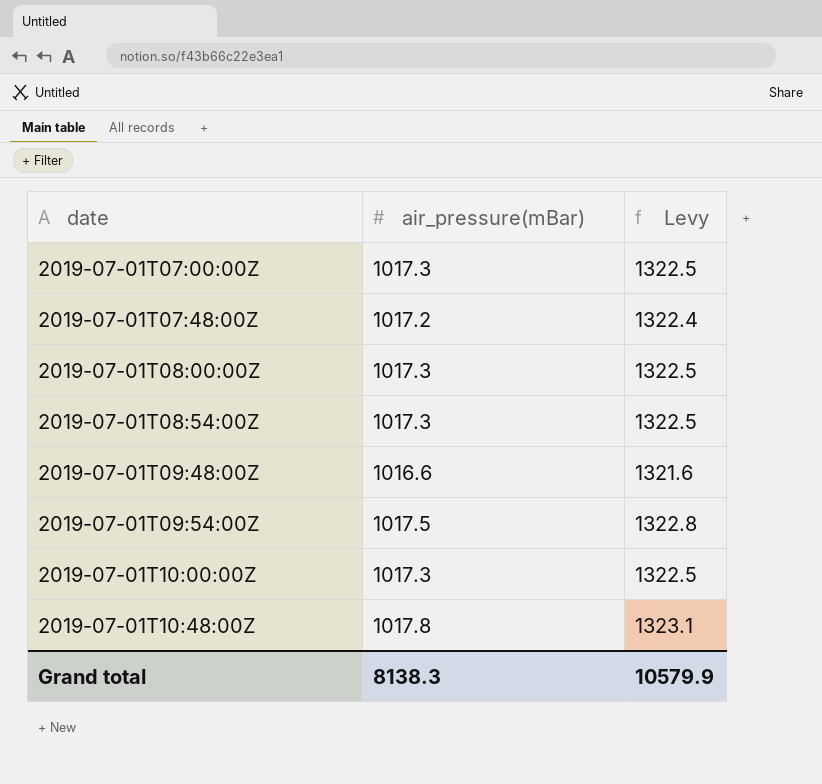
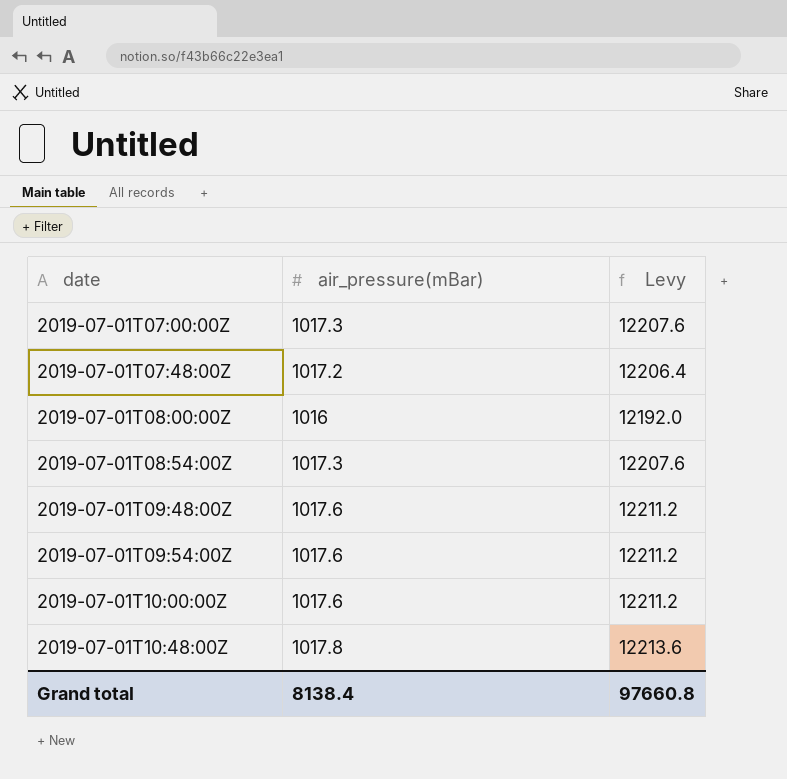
column Levy | formula: [air_pressure(mBar)] * 1.3 -> [air_pressure(mBar)] * 12
2019-07-01T08:00:00Z | air_pressure(mBar): 1017.3 -> 1016
2019-07-01T09:48:00Z | air_pressure(mBar): 1016.6 -> 1017.6
2019-07-01T09:54:00Z | air_pressure(mBar): 1017.5 -> 1017.6
2019-07-01T10:00:00Z | air_pressure(mBar): 1017.3 -> 1017.6
Grand total | air_pressure(mBar): 8138.3 -> 8138.4
Grand total | Levy: 10579.9 -> 97660.8

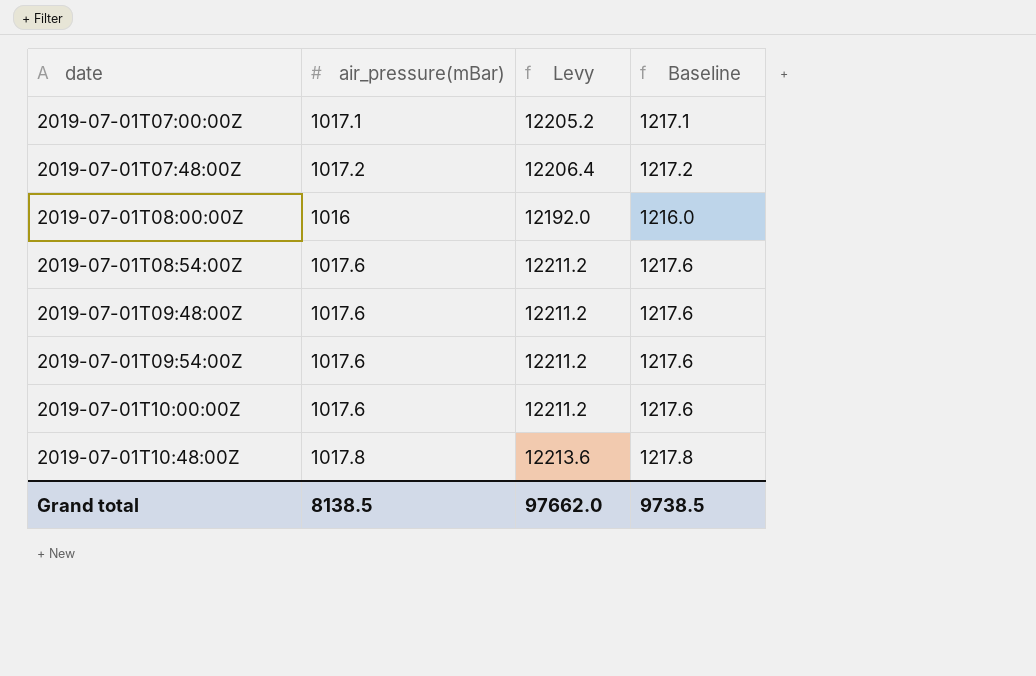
column Baseline | formula: none -> [air_pressure(mBar)] + 200
2019-07-01T07:00:00Z | air_pressure(mBar): 1017.3 -> 1017.1
2019-07-01T07:00:00Z | Levy: 12207.6 -> 12205.2
2019-07-01T08:54:00Z | air_pressure(mBar): 1017.3 -> 1017.6
2019-07-01T08:54:00Z | Levy: 12207.6 -> 12211.2
Grand total | air_pressure(mBar): 8138.4 -> 8138.5
Grand total | Levy: 97660.8 -> 97662.0

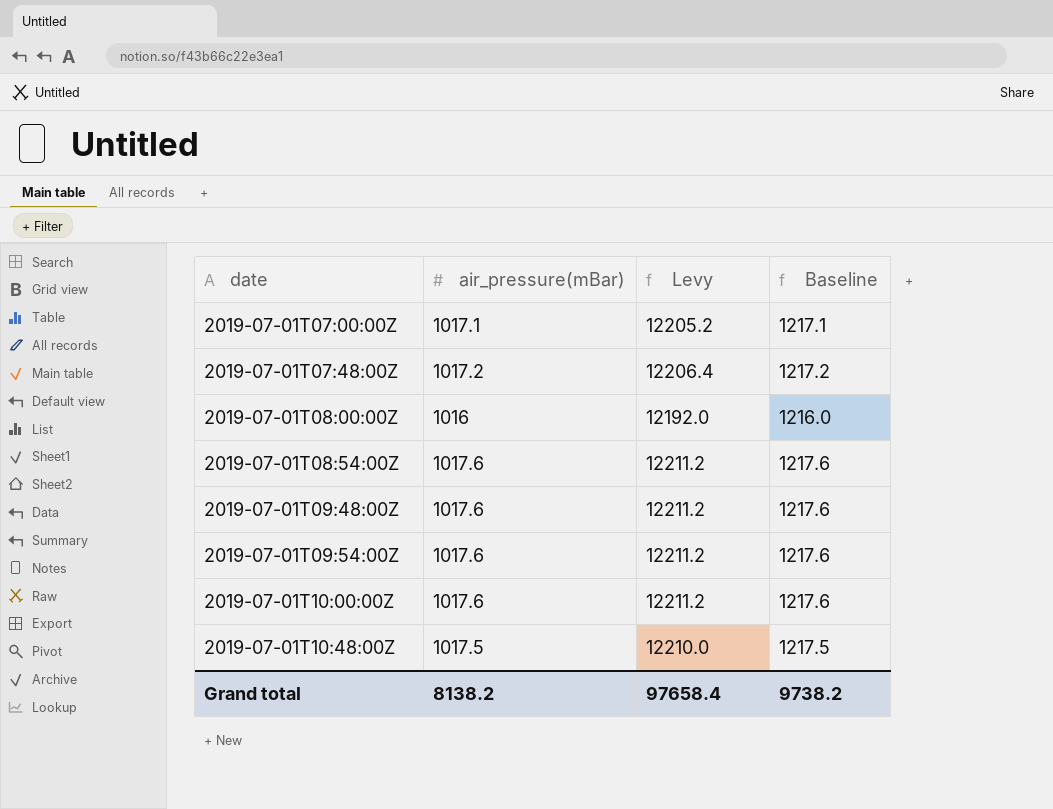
2019-07-01T10:48:00Z | air_pressure(mBar): 1017.8 -> 1017.5
2019-07-01T10:48:00Z | Levy: 12213.6 -> 12210.0
2019-07-01T10:48:00Z | Baseline: 1217.8 -> 1217.5
Grand total | air_pressure(mBar): 8138.5 -> 8138.2
Grand total | Levy: 97662.0 -> 97658.4
Grand total | Baseline: 9738.5 -> 9738.2

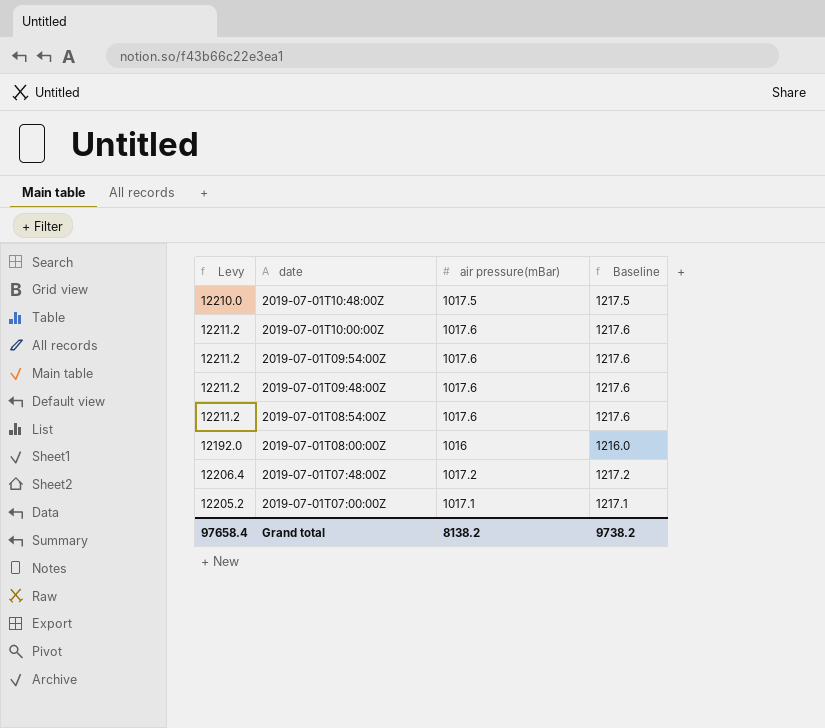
row order: date ascending -> date descending
column Levy | position: 3 -> 1
column name: air_pressure(mBar) -> air pressure(mBar)

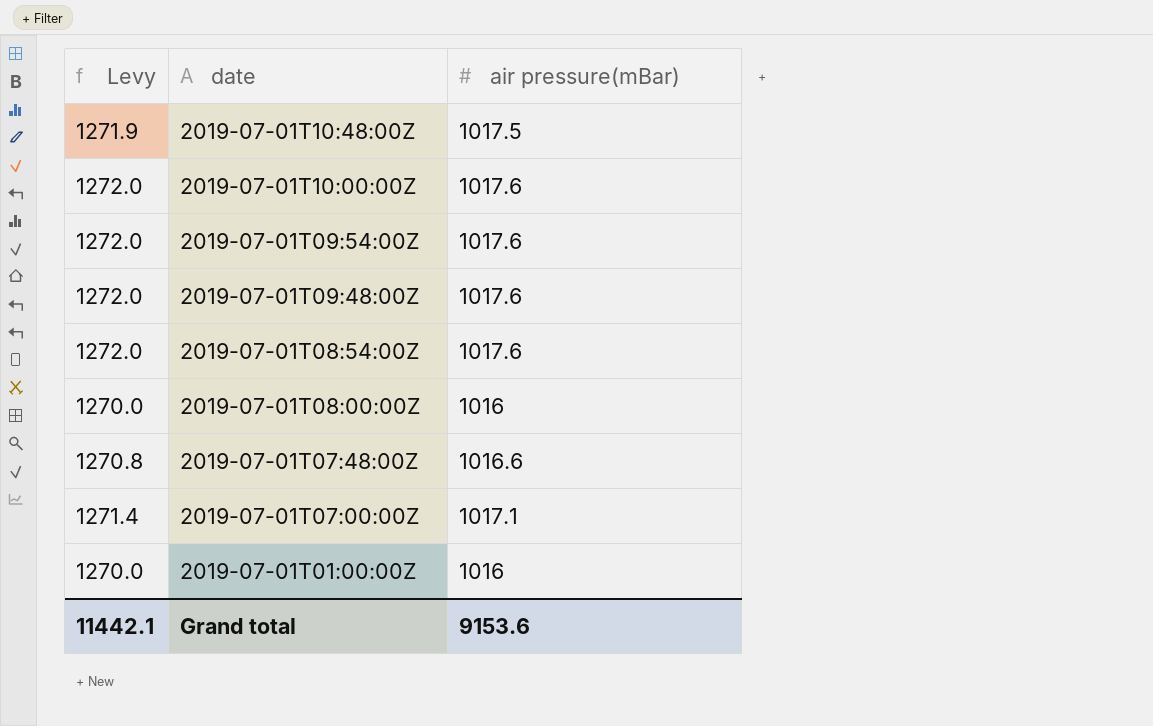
column Baseline | formula: [air pressure(mBar)] + 200 -> none
column Levy | formula: [air pressure(mBar)] * 12 -> [air pressure(mBar)] * 1.25
2019-07-01T07:48:00Z | air pressure(mBar): 1017.2 -> 1016.6
row 2019-07-01T01:00:00Z: none -> 1270.0 | 1016
Grand total | Levy: 97658.4 -> 11442.1
Grand total | air pressure(mBar): 8138.2 -> 9153.6

